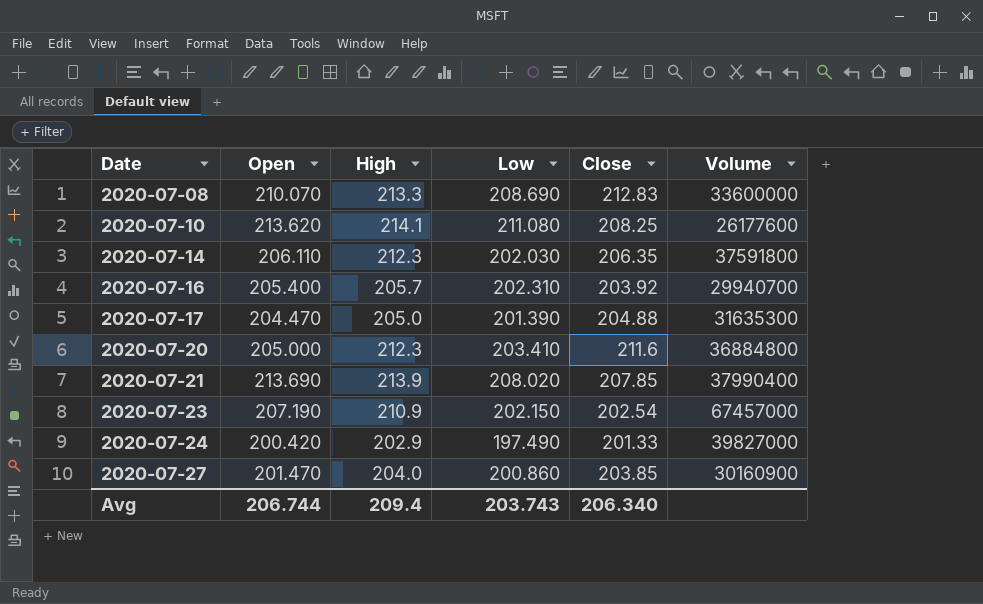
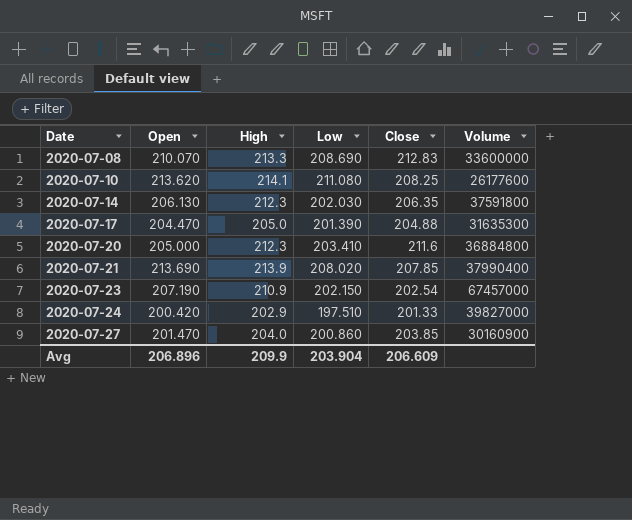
row 2020-07-16: 205.400 | 205.7 | 202.310 | 203.92 | 29940700 -> none
2020-07-14 | Open: 206.110 -> 206.130
2020-07-24 | Low: 197.490 -> 197.510
Avg | Open: 206.744 -> 206.896
Avg | High: 209.4 -> 209.9
Avg | Low: 203.743 -> 203.904
Avg | Close: 206.340 -> 206.609

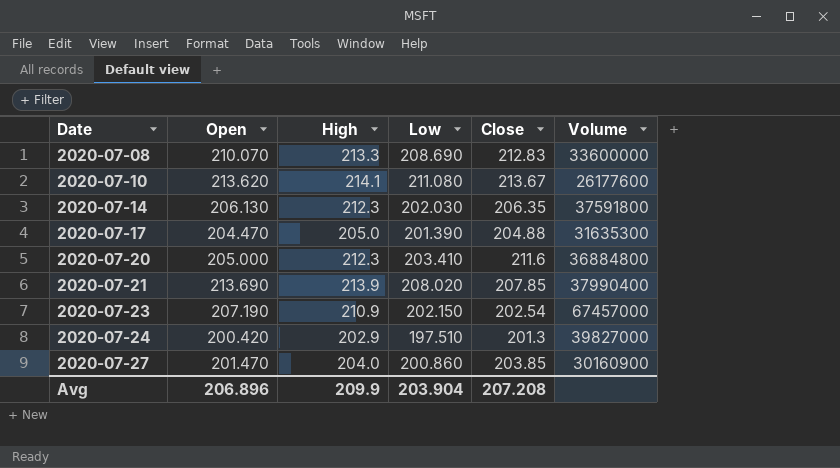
2020-07-10 | Close: 208.25 -> 213.67
2020-07-24 | Close: 201.33 -> 201.3
Avg | Close: 206.609 -> 207.208

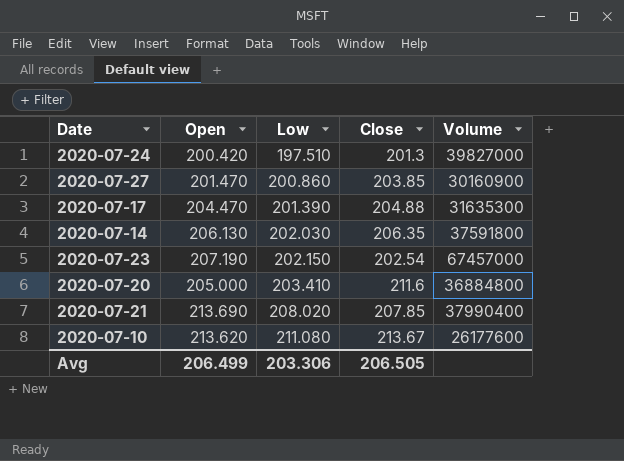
row order: Date ascending -> Low ascending
column High | position: 3 -> none
row 2020-07-08: 210.070 | 213.3 | 208.690 | 212.83 | 33600000 -> none
Avg | Open: 206.896 -> 206.499
Avg | Low: 203.904 -> 203.306
Avg | Close: 207.208 -> 206.505

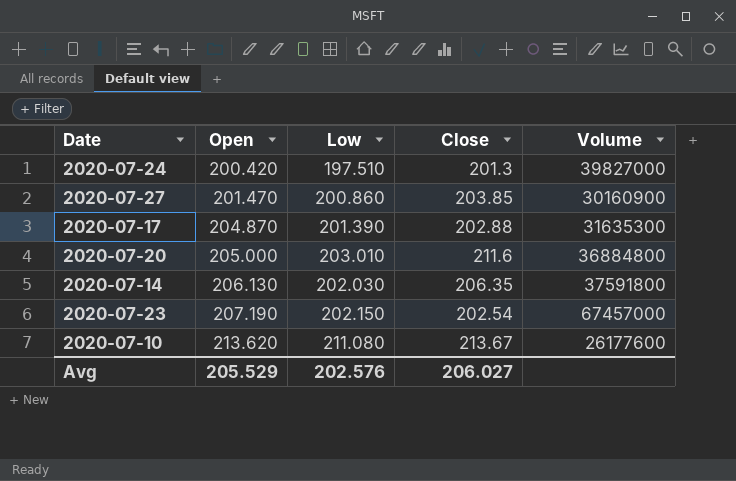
row order: Low ascending -> Open ascending
row 2020-07-21: 213.690 | 208.020 | 207.85 | 37990400 -> none
2020-07-17 | Open: 204.470 -> 204.870
2020-07-17 | Close: 204.88 -> 202.88
2020-07-20 | Low: 203.410 -> 203.010
Avg | Open: 206.499 -> 205.529
Avg | Low: 203.306 -> 202.576
Avg | Close: 206.505 -> 206.027

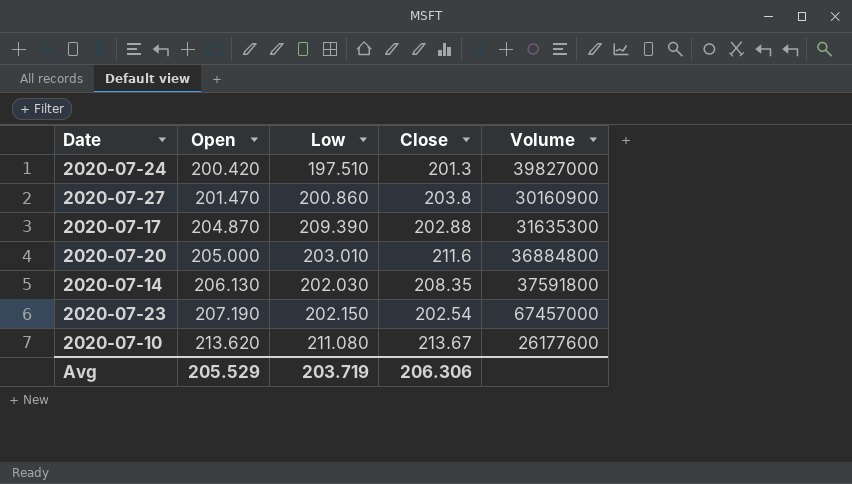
2020-07-27 | Close: 203.85 -> 203.8
2020-07-17 | Low: 201.390 -> 209.390
2020-07-14 | Close: 206.35 -> 208.35
Avg | Low: 202.576 -> 203.719
Avg | Close: 206.027 -> 206.306

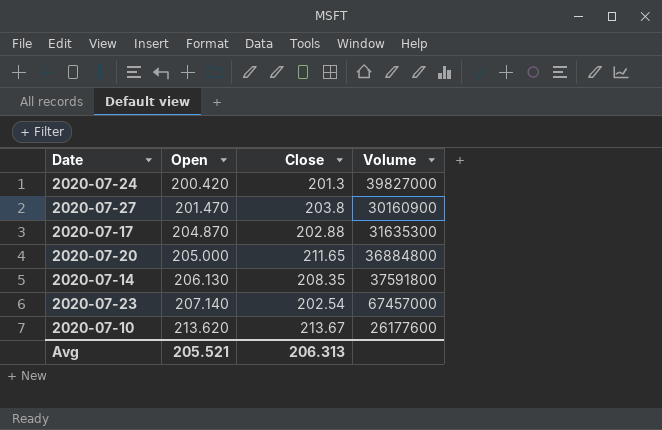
column Low | position: 3 -> none
2020-07-20 | Close: 211.6 -> 211.65
2020-07-23 | Open: 207.190 -> 207.140
Avg | Open: 205.529 -> 205.521
Avg | Close: 206.306 -> 206.313

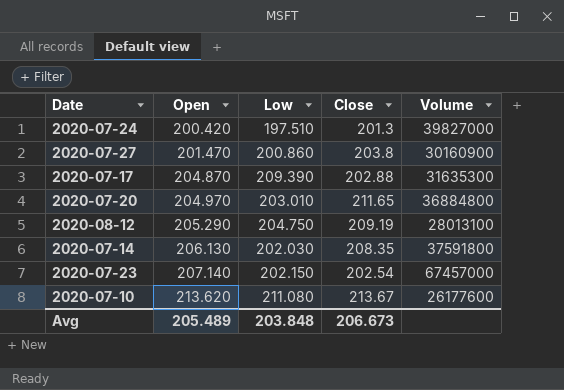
column Low | position: none -> 3
2020-07-20 | Open: 205.000 -> 204.970
row 2020-08-12: none -> 205.290 | 204.750 | 209.19 | 28013100
Avg | Open: 205.521 -> 205.489
Avg | Close: 206.313 -> 206.673

